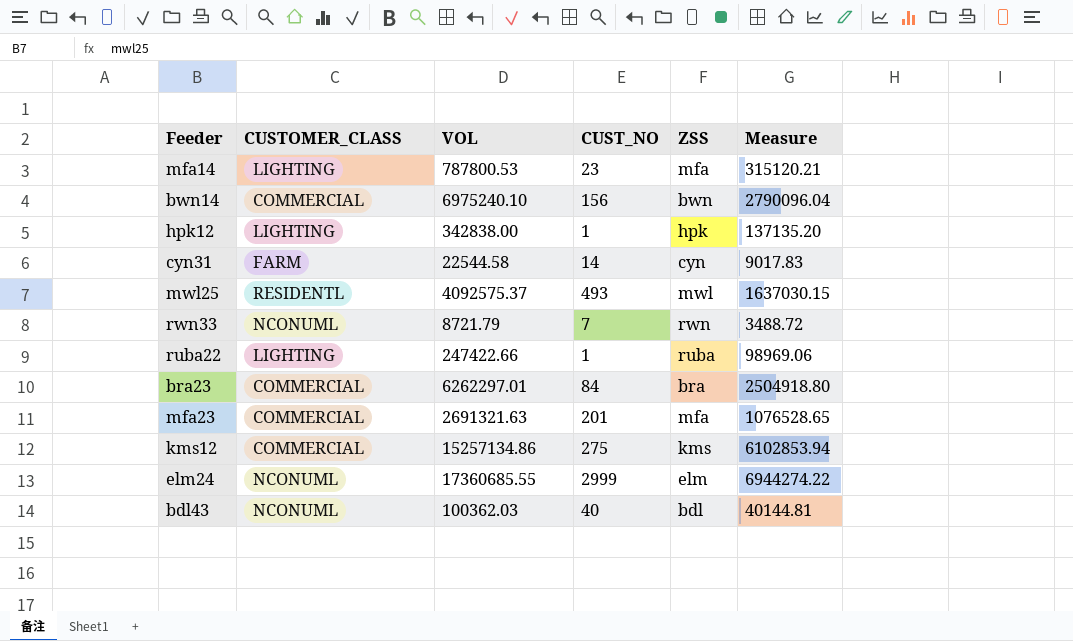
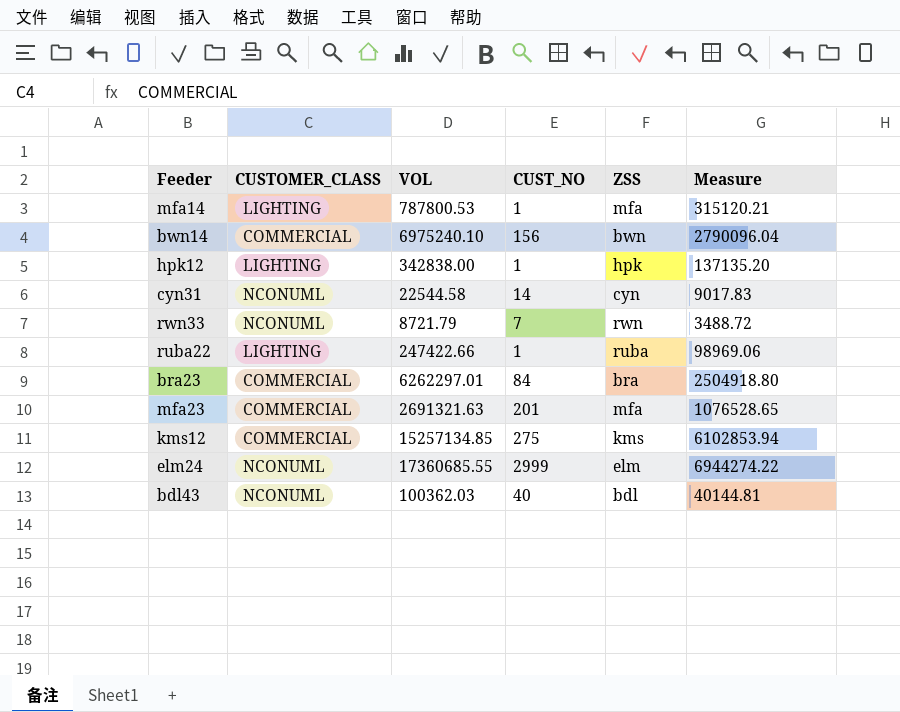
row mwl25: RESIDENTL | 4092575.37 | 493 | mwl | 1637030.15 -> none
mfa14 | CUST_NO: 23 -> 1
cyn31 | CUSTOMER_CLASS: FARM -> NCONUML
kms12 | VOL: 15257134.86 -> 15257134.85

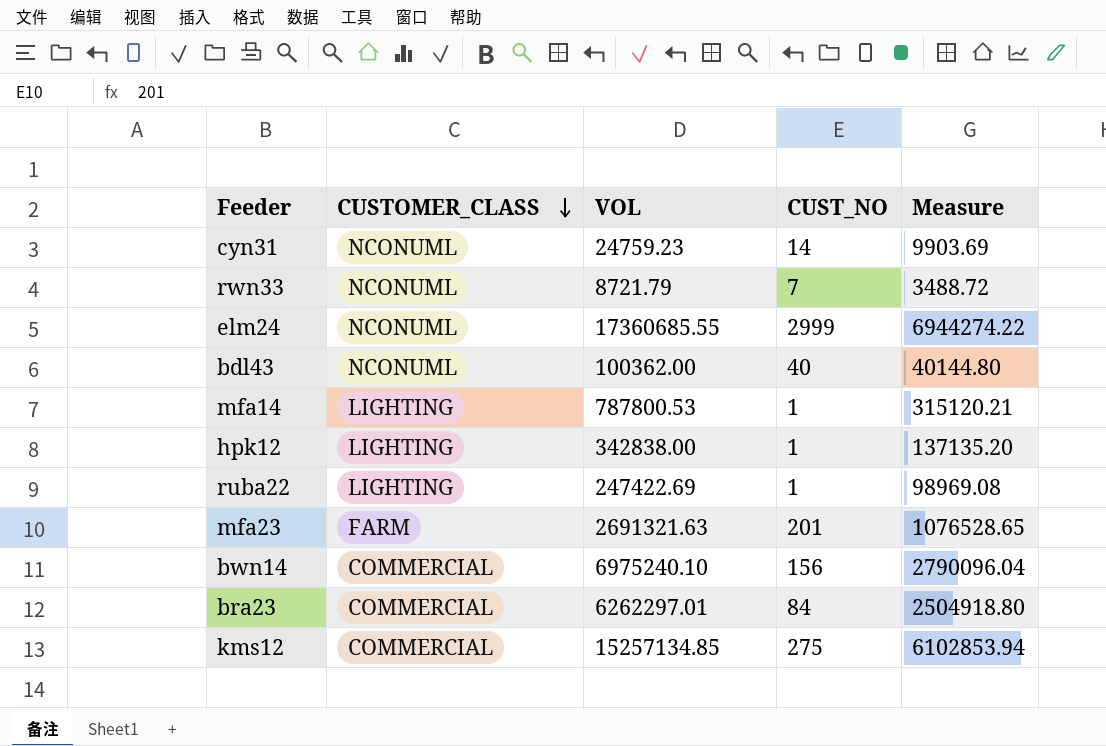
row order: none -> CUSTOMER_CLASS descending
column ZSS | position: 5 -> none
cyn31 | VOL: 22544.58 -> 24759.23
cyn31 | Measure: 9017.83 -> 9903.69
bdl43 | VOL: 100362.03 -> 100362.00
bdl43 | Measure: 40144.81 -> 40144.80
ruba22 | VOL: 247422.66 -> 247422.69
ruba22 | Measure: 98969.06 -> 98969.08
mfa23 | CUSTOMER_CLASS: COMMERCIAL -> FARM

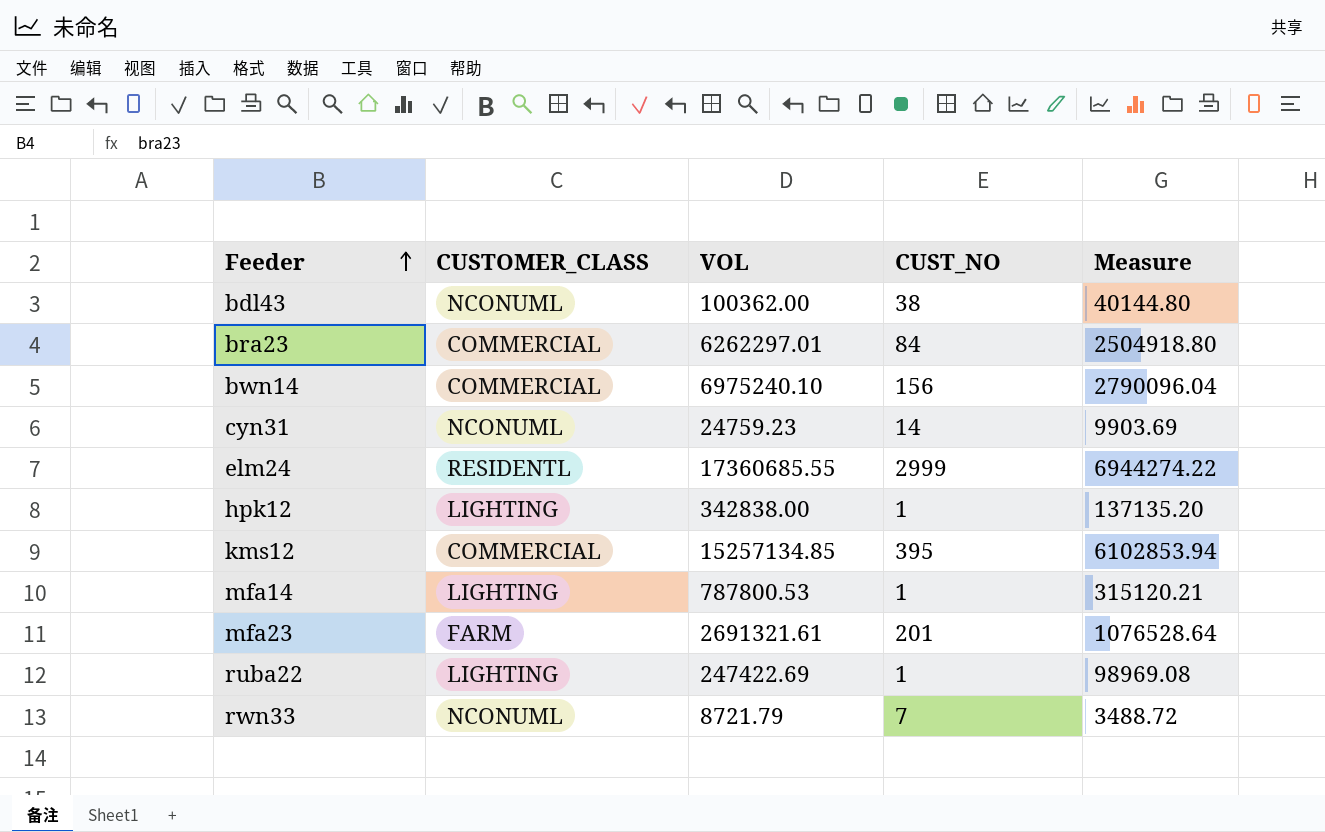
row order: CUSTOMER_CLASS descending -> Feeder ascending
bdl43 | CUST_NO: 40 -> 38
elm24 | CUSTOMER_CLASS: NCONUML -> RESIDENTL
kms12 | CUST_NO: 275 -> 395
mfa23 | VOL: 2691321.63 -> 2691321.61
mfa23 | Measure: 1076528.65 -> 1076528.64

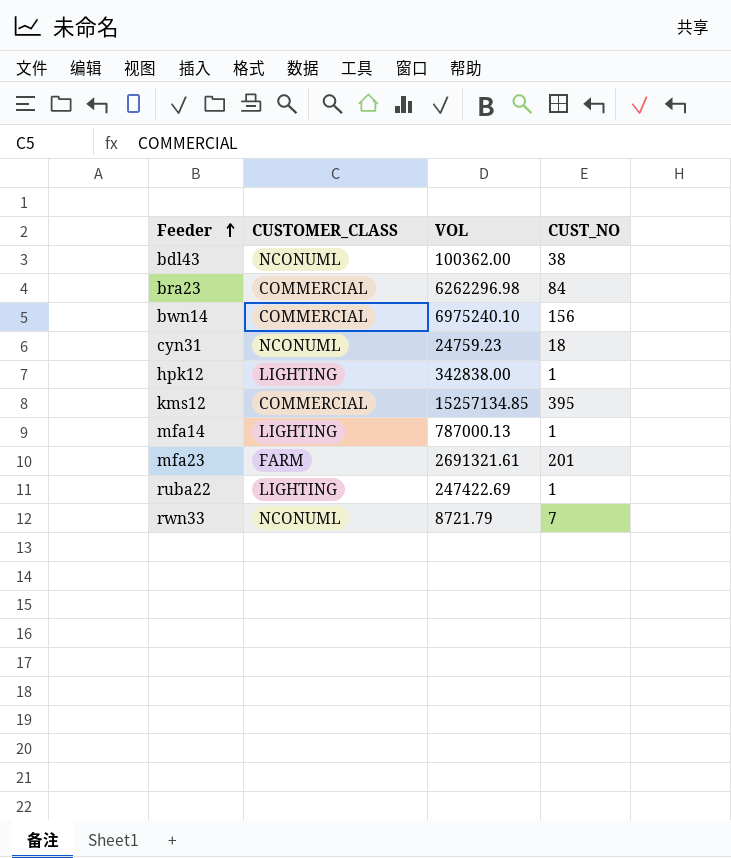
column Measure | formula: [VOL] * 0.4 -> none
row elm24: RESIDENTL | 17360685.55 | 2999 | 6944274.22 -> none
bra23 | VOL: 6262297.01 -> 6262296.98
cyn31 | CUST_NO: 14 -> 18
mfa14 | VOL: 787800.53 -> 787000.13

